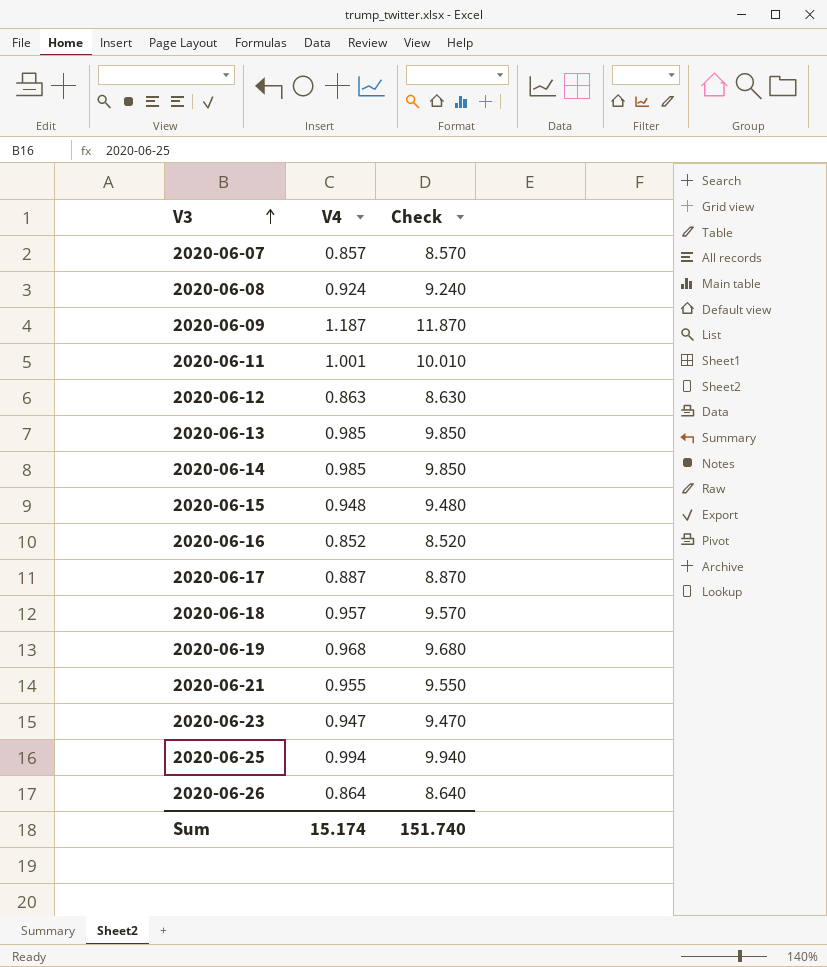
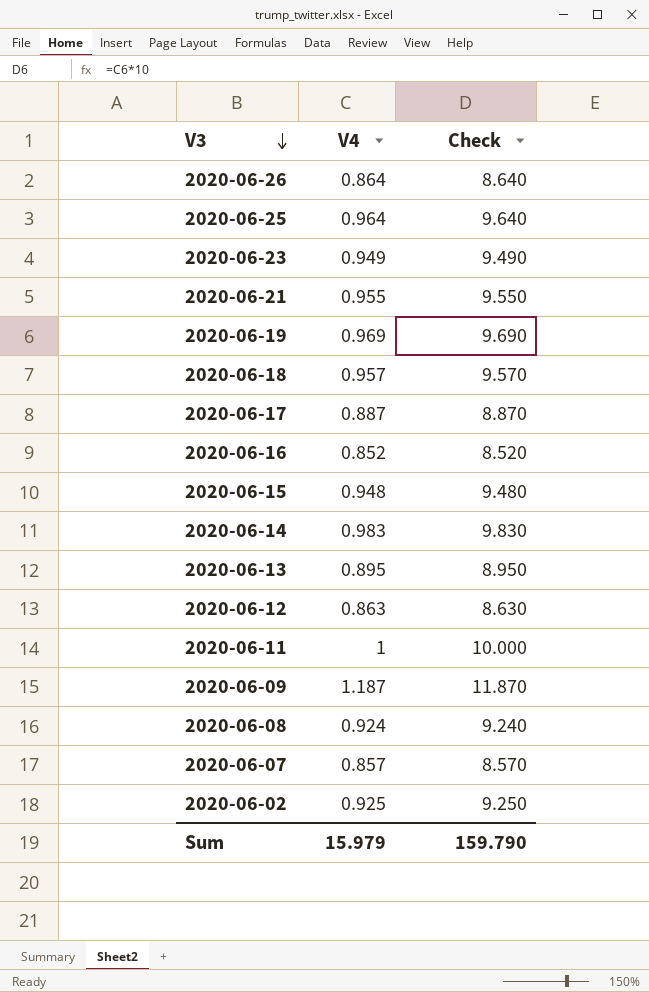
row order: V3 ascending -> V3 descending
2020-06-25 | V4: 0.994 -> 0.964
2020-06-25 | Check: 9.940 -> 9.640
2020-06-23 | V4: 0.947 -> 0.949
2020-06-23 | Check: 9.470 -> 9.490
2020-06-19 | V4: 0.968 -> 0.969
2020-06-19 | Check: 9.680 -> 9.690
2020-06-14 | V4: 0.985 -> 0.983
2020-06-14 | Check: 9.850 -> 9.830
2020-06-13 | V4: 0.985 -> 0.895
2020-06-13 | Check: 9.850 -> 8.950
2020-06-11 | V4: 1.001 -> 1
2020-06-11 | Check: 10.010 -> 10.000
row 2020-06-02: none -> 0.925 | 9.250
Sum | V4: 15.174 -> 15.979
Sum | Check: 151.740 -> 159.790

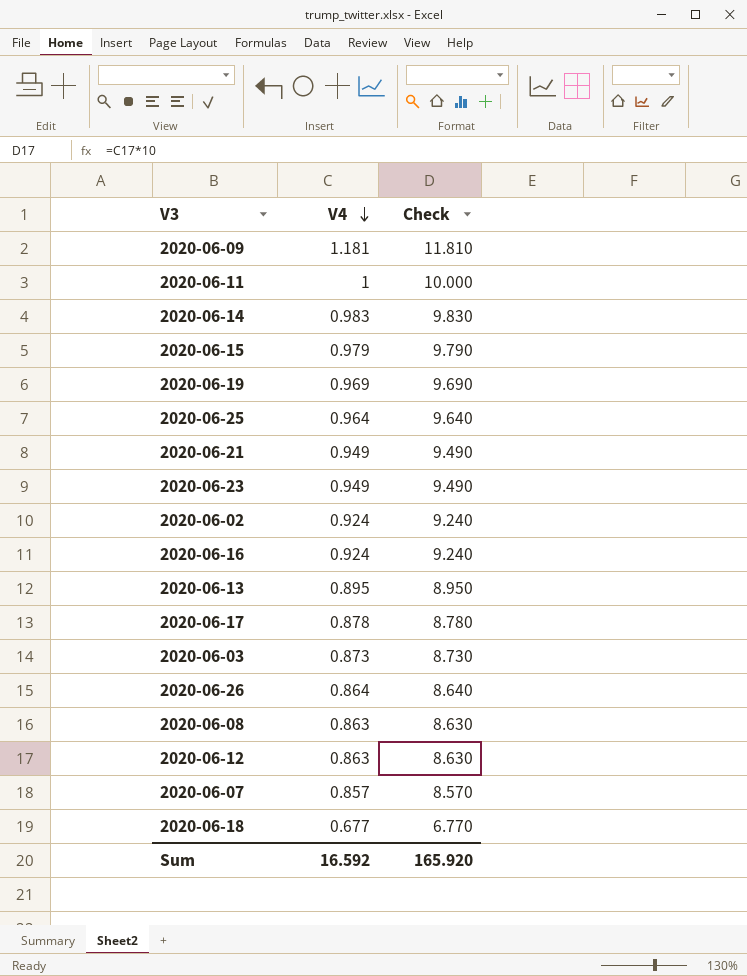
row order: V3 descending -> V4 descending
2020-06-09 | V4: 1.187 -> 1.181
2020-06-09 | Check: 11.870 -> 11.810
2020-06-15 | V4: 0.948 -> 0.979
2020-06-15 | Check: 9.480 -> 9.790
2020-06-21 | V4: 0.955 -> 0.949
2020-06-21 | Check: 9.550 -> 9.490
2020-06-02 | V4: 0.925 -> 0.924
2020-06-02 | Check: 9.250 -> 9.240
2020-06-16 | V4: 0.852 -> 0.924
2020-06-16 | Check: 8.520 -> 9.240
2020-06-17 | V4: 0.887 -> 0.878
2020-06-17 | Check: 8.870 -> 8.780
row 2020-06-03: none -> 0.873 | 8.730
2020-06-08 | V4: 0.924 -> 0.863
2020-06-08 | Check: 9.240 -> 8.630
2020-06-18 | V4: 0.957 -> 0.677
2020-06-18 | Check: 9.570 -> 6.770
Sum | V4: 15.979 -> 16.592
Sum | Check: 159.790 -> 165.920

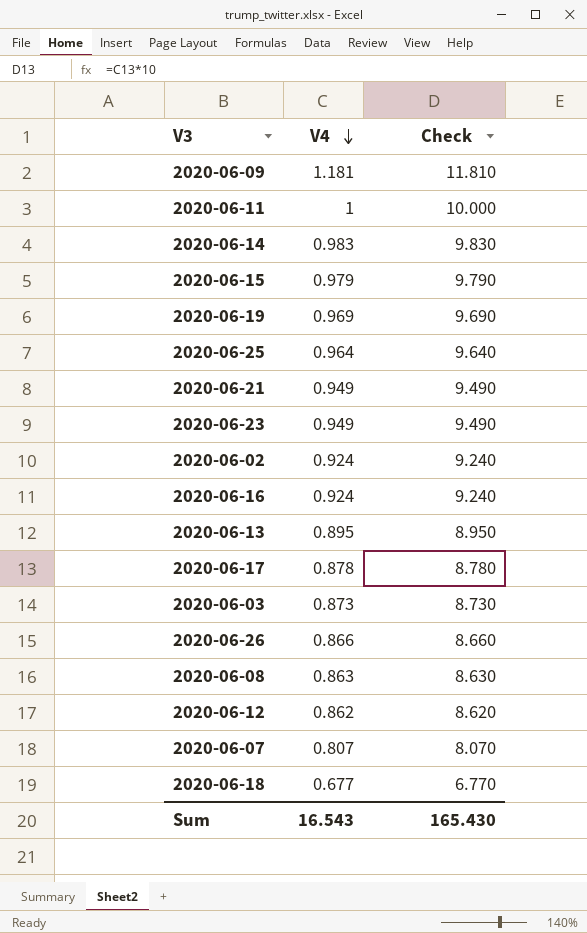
2020-06-26 | V4: 0.864 -> 0.866
2020-06-26 | Check: 8.640 -> 8.660
2020-06-12 | V4: 0.863 -> 0.862
2020-06-12 | Check: 8.630 -> 8.620
2020-06-07 | V4: 0.857 -> 0.807
2020-06-07 | Check: 8.570 -> 8.070
Sum | V4: 16.592 -> 16.543
Sum | Check: 165.920 -> 165.430

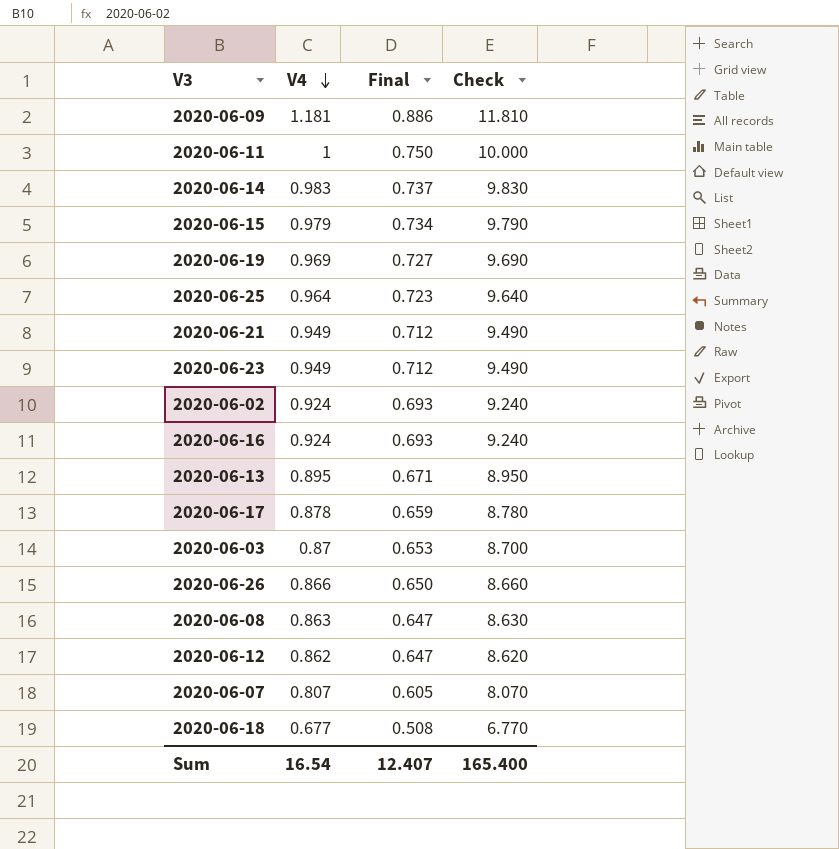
column Final | formula: none -> [V4] * 0.75
2020-06-03 | V4: 0.873 -> 0.87
2020-06-03 | Check: 8.730 -> 8.700
Sum | V4: 16.543 -> 16.54
Sum | Check: 165.430 -> 165.400

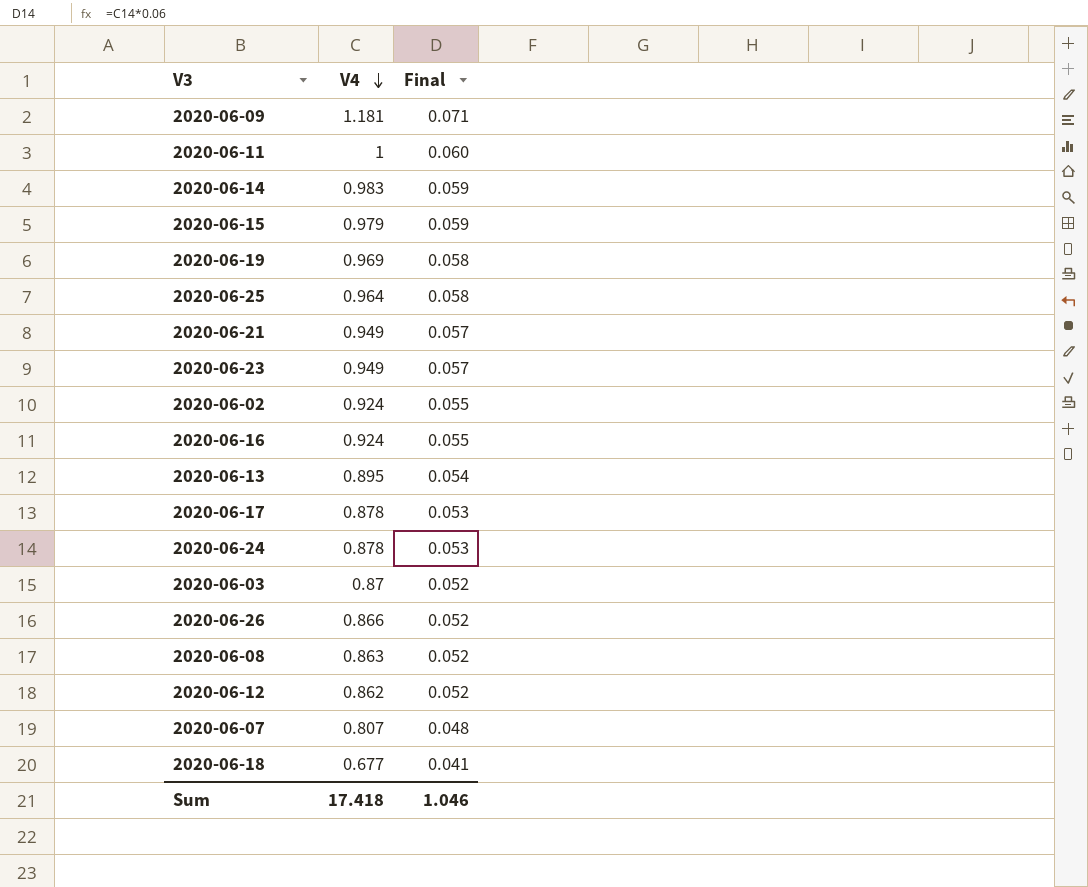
column Check | formula: [V4] * 10 -> none
column Final | formula: [V4] * 0.75 -> [V4] * 0.06
row 2020-06-24: none -> 0.878 | 0.053
Sum | V4: 16.54 -> 17.418
Sum | Final: 12.407 -> 1.046

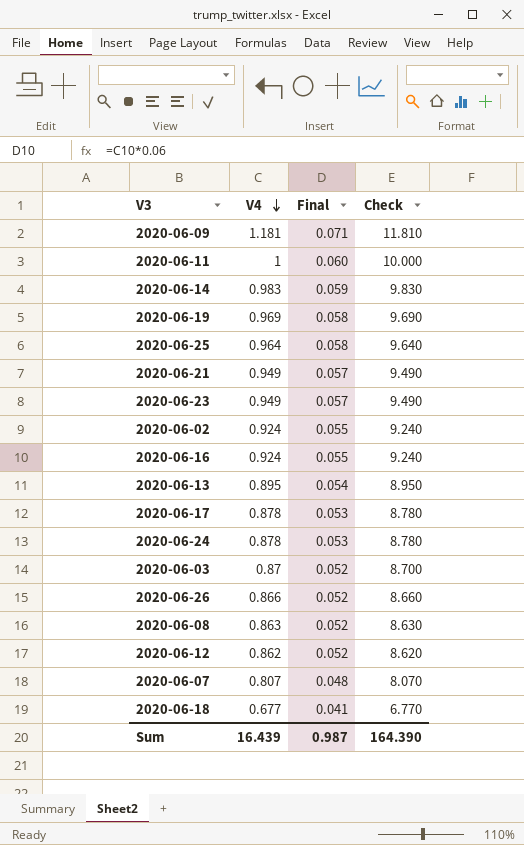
column Check | formula: none -> [V4] * 10
row 2020-06-15: 0.979 | 0.059 -> none
Sum | V4: 17.418 -> 16.439
Sum | Final: 1.046 -> 0.987

